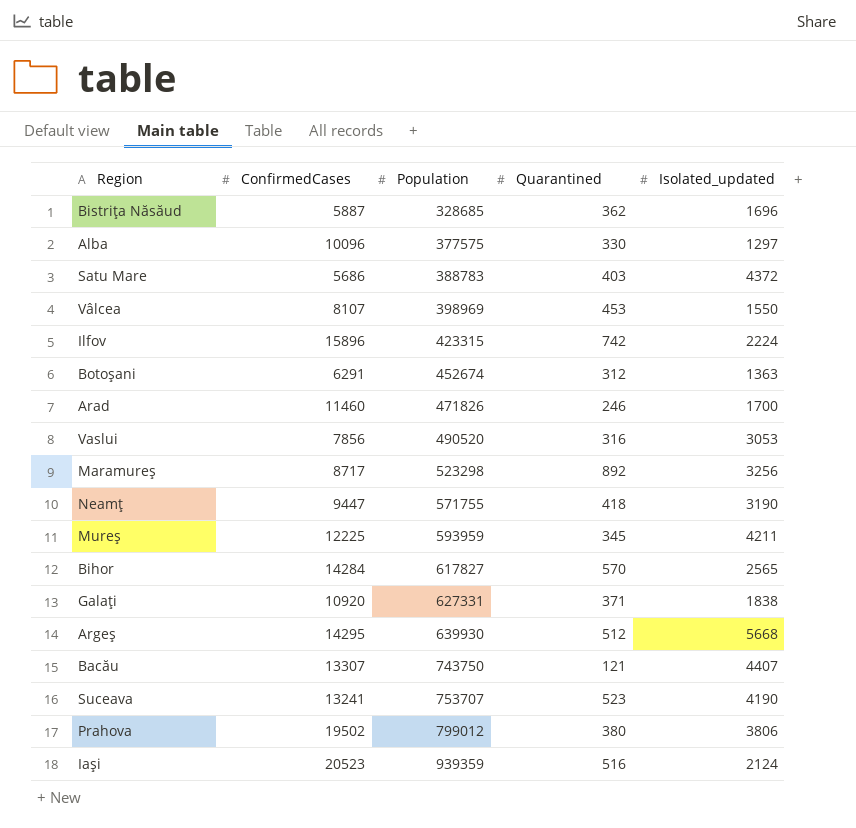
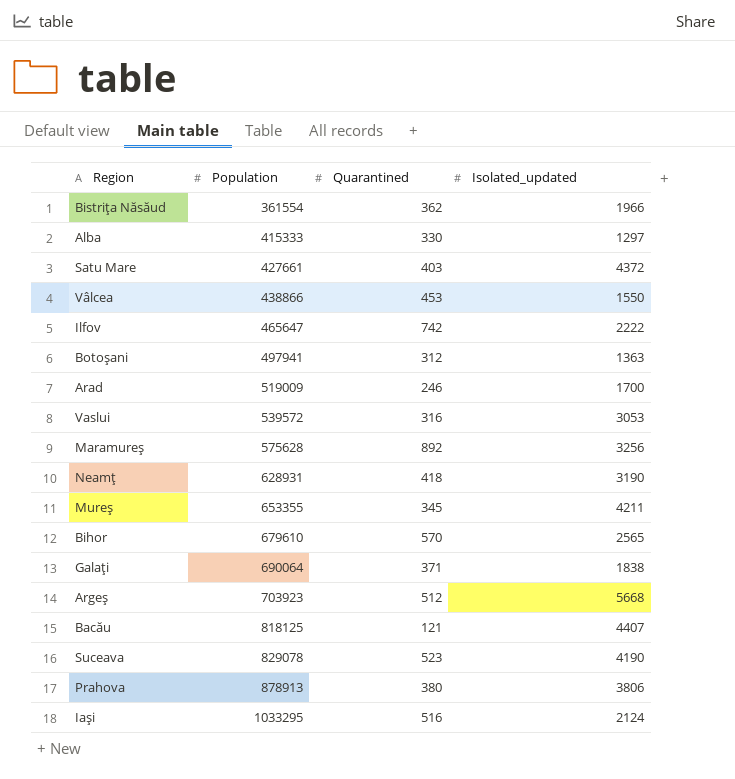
column ConfirmedCases | position: 2 -> none
Bistriţa Năsăud | Population: 328685 -> 361554
Bistriţa Năsăud | Isolated_updated: 1696 -> 1966
Alba | Population: 377575 -> 415333
Satu Mare | Population: 388783 -> 427661
Vâlcea | Population: 398969 -> 438866
Ilfov | Population: 423315 -> 465647
Ilfov | Isolated_updated: 2224 -> 2222
Botoşani | Population: 452674 -> 497941
Arad | Population: 471826 -> 519009
Vaslui | Population: 490520 -> 539572
Maramureş | Population: 523298 -> 575628
Neamţ | Population: 571755 -> 628931
Mureş | Population: 593959 -> 653355
Bihor | Population: 617827 -> 679610
Galaţi | Population: 627331 -> 690064
Argeş | Population: 639930 -> 703923
Bacău | Population: 743750 -> 818125
Suceava | Population: 753707 -> 829078
Prahova | Population: 799012 -> 878913
Iaşi | Population: 939359 -> 1033295

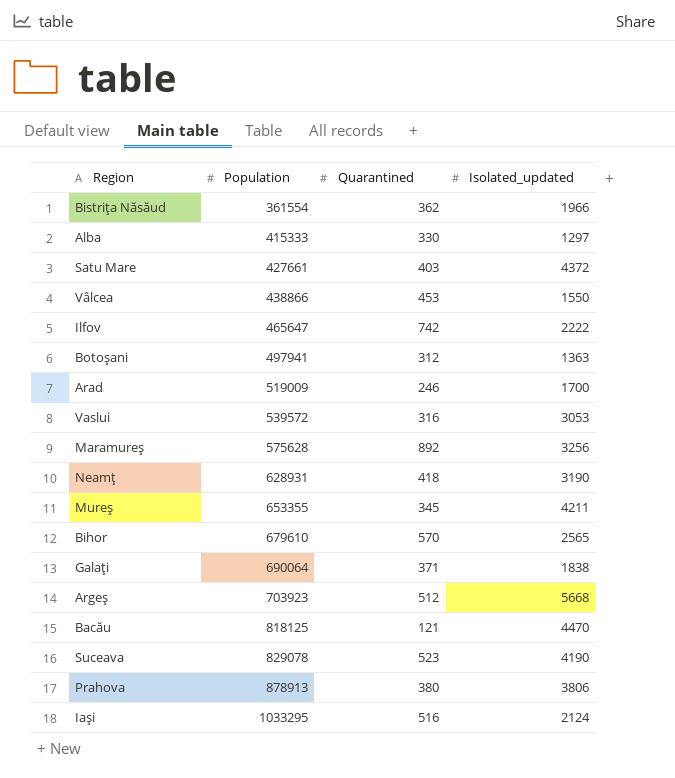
Bacău | Isolated_updated: 4407 -> 4470

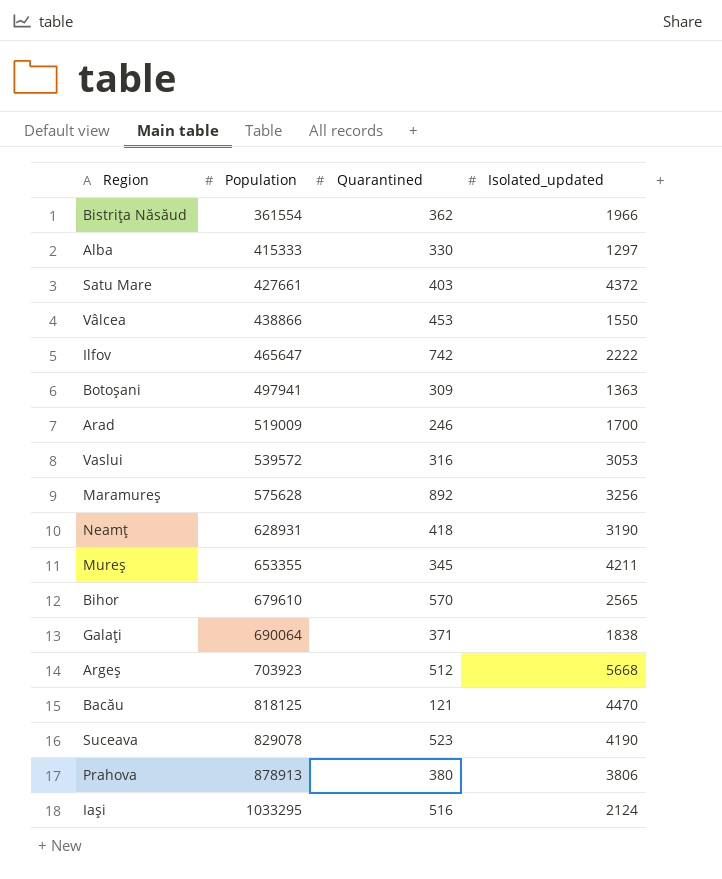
Botoşani | Quarantined: 312 -> 309

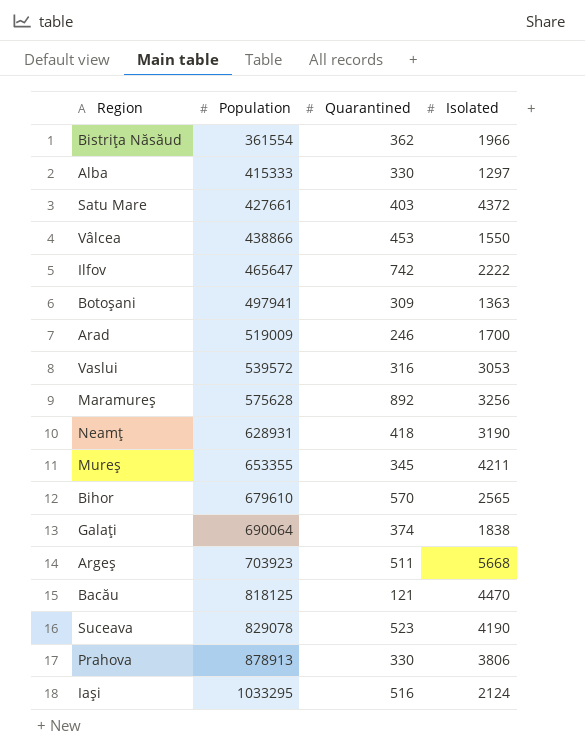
column name: Isolated_updated -> Isolated
Galaţi | Quarantined: 371 -> 374
Argeş | Quarantined: 512 -> 511
Prahova | Quarantined: 380 -> 330

